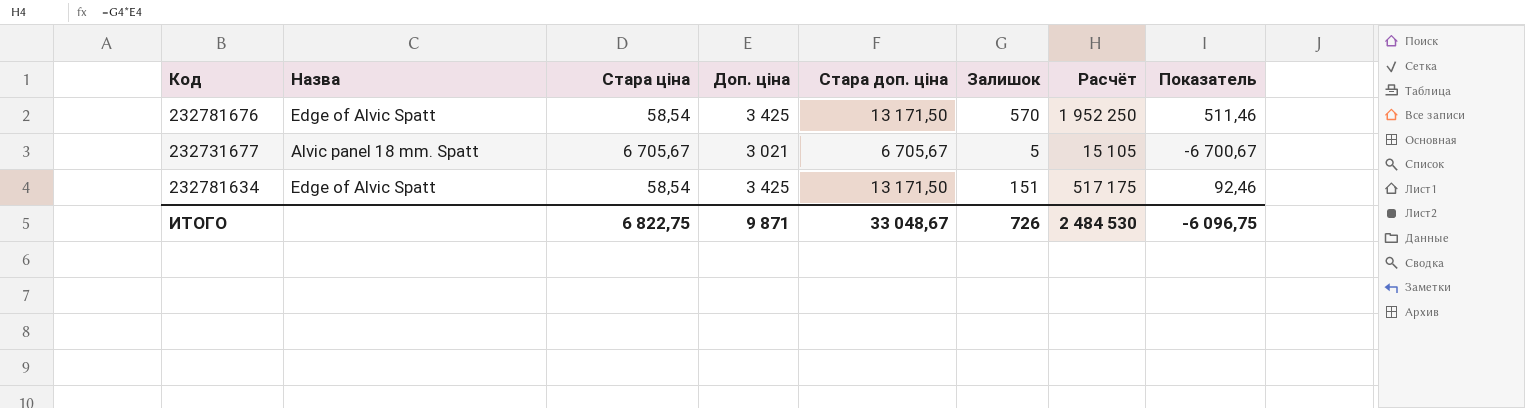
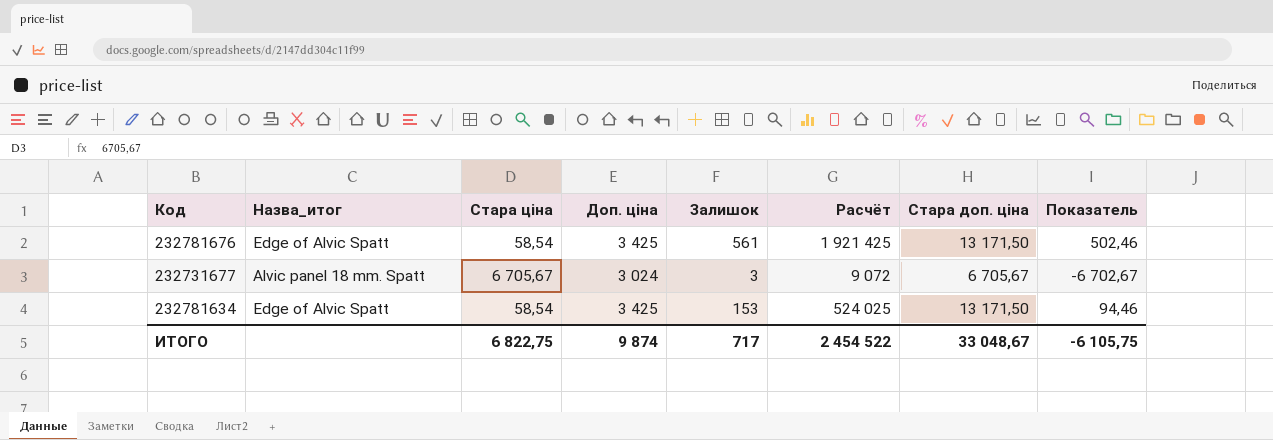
column name: Назва -> Назва_итог
column Стара доп. ціна | position: 5 -> 7
232781676 | Залишок: 570 -> 561
232781676 | Расчёт: 1 952 250 -> 1 921 425
232781676 | Показатель: 511,46 -> 502,46
232731677 | Доп. ціна: 3 021 -> 3 024
232731677 | Залишок: 5 -> 3
232731677 | Расчёт: 15 105 -> 9 072
232731677 | Показатель: -6 700,67 -> -6 702,67
232781634 | Залишок: 151 -> 153
232781634 | Расчёт: 517 175 -> 524 025
232781634 | Показатель: 92,46 -> 94,46
ИТОГО | Доп. ціна: 9 871 -> 9 874
ИТОГО | Залишок: 726 -> 717
ИТОГО | Расчёт: 2 484 530 -> 2 454 522
ИТОГО | Показатель: -6 096,75 -> -6 105,75

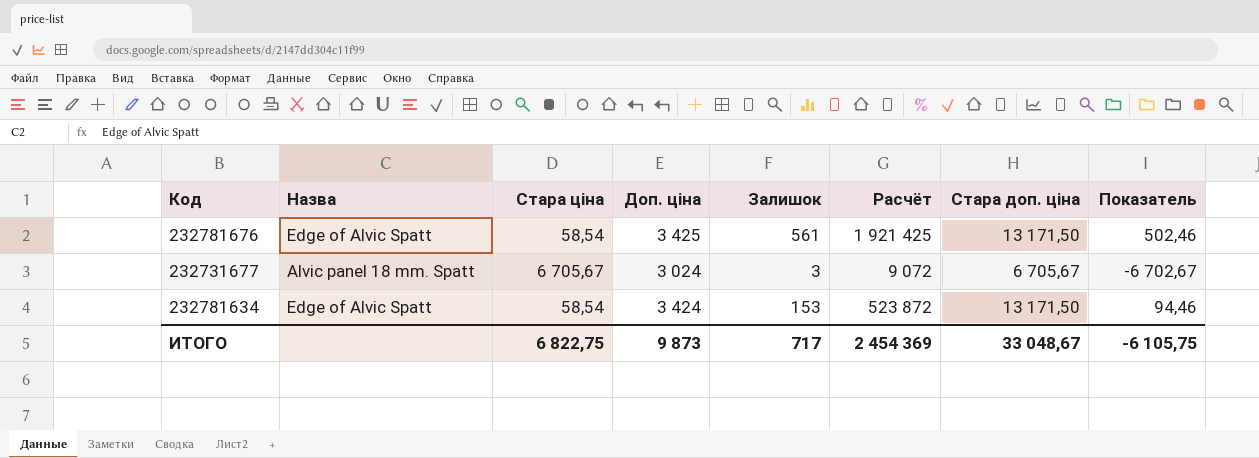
column name: Назва_итог -> Назва
232781634 | Доп. ціна: 3 425 -> 3 424
232781634 | Расчёт: 524 025 -> 523 872
ИТОГО | Доп. ціна: 9 874 -> 9 873
ИТОГО | Расчёт: 2 454 522 -> 2 454 369

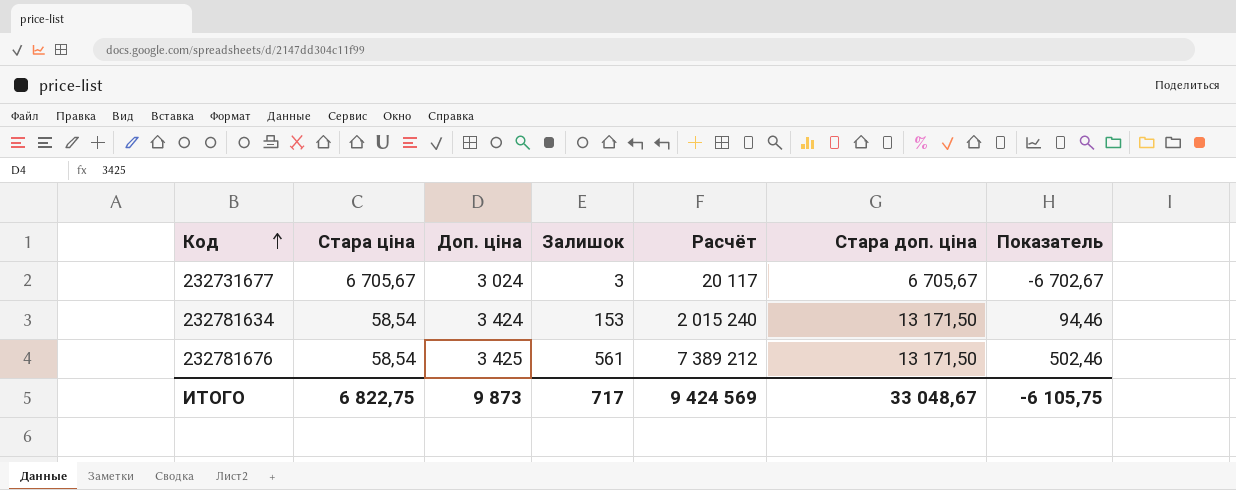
row order: none -> Код ascending
column Назва | position: 2 -> none
column Расчёт | formula: [Доп. ціна] * [Залишок] -> [Залишок] * [Стара доп. ціна]
ИТОГО | Расчёт: 2 454 369 -> 9 424 569

